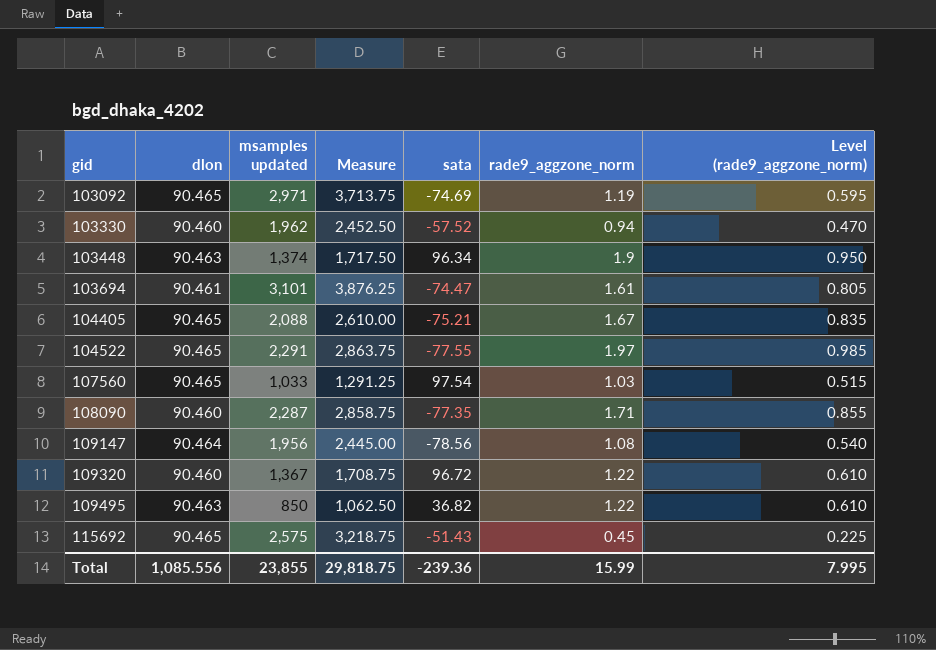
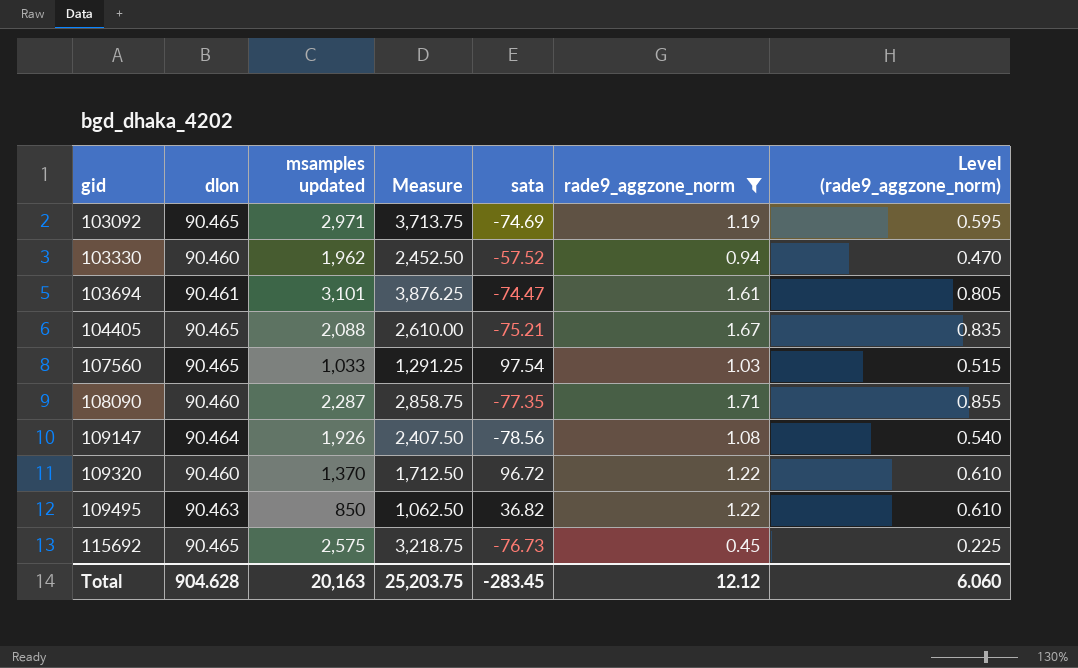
filter: none -> rade9_aggzone_norm <= 1.71
109147 | msamples updated: 1,956 -> 1,926
109147 | Measure: 2,445.00 -> 2,407.50
109320 | msamples updated: 1,367 -> 1,370
109320 | Measure: 1,708.75 -> 1,712.50
115692 | sata: -51.43 -> -76.73
Total | dlon: 1,085.556 -> 904.628
Total | msamples updated: 23,855 -> 20,163
Total | Measure: 29,818.75 -> 25,203.75
Total | sata: -239.36 -> -283.45
Total | rade9_aggzone_norm: 15.99 -> 12.12
Total | Level (rade9_aggzone_norm): 7.995 -> 6.060

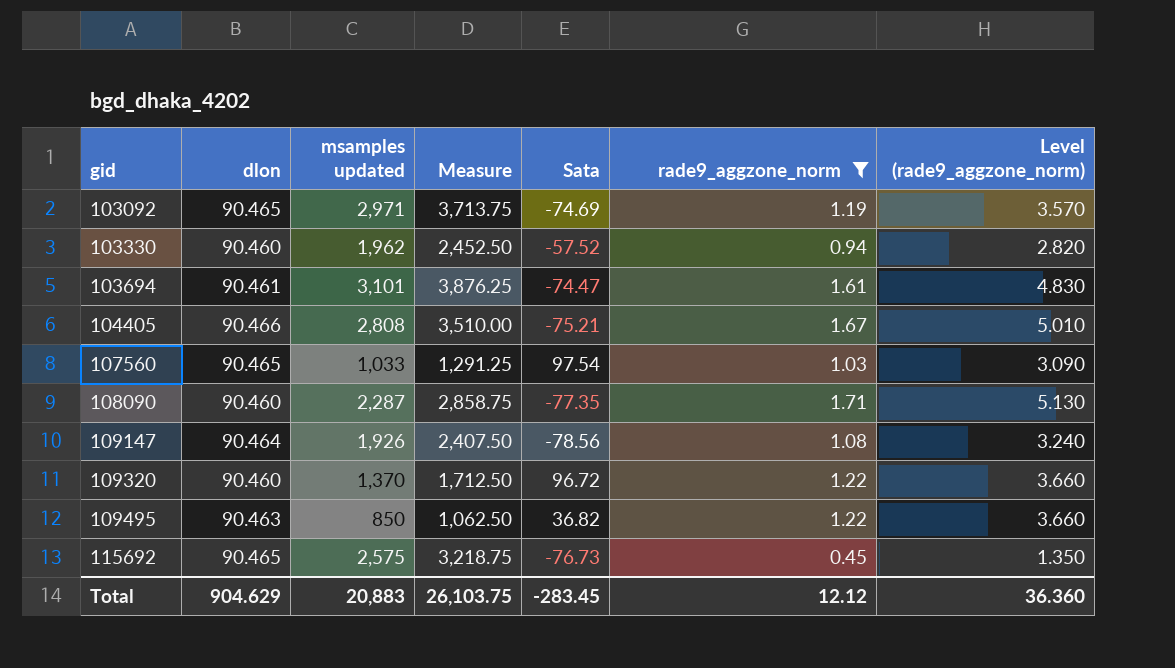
column name: sata -> Sata
column Level (rade9_aggzone_norm) | formula: [rade9_aggzone_norm] * 0.5 -> [rade9_aggzone_norm] * 3
104405 | dlon: 90.465 -> 90.466
104405 | msamples updated: 2,088 -> 2,808
104405 | Measure: 2,610.00 -> 3,510.00
Total | dlon: 904.628 -> 904.629
Total | msamples updated: 20,163 -> 20,883
Total | Measure: 25,203.75 -> 26,103.75
Total | Level (rade9_aggzone_norm): 6.060 -> 36.360

